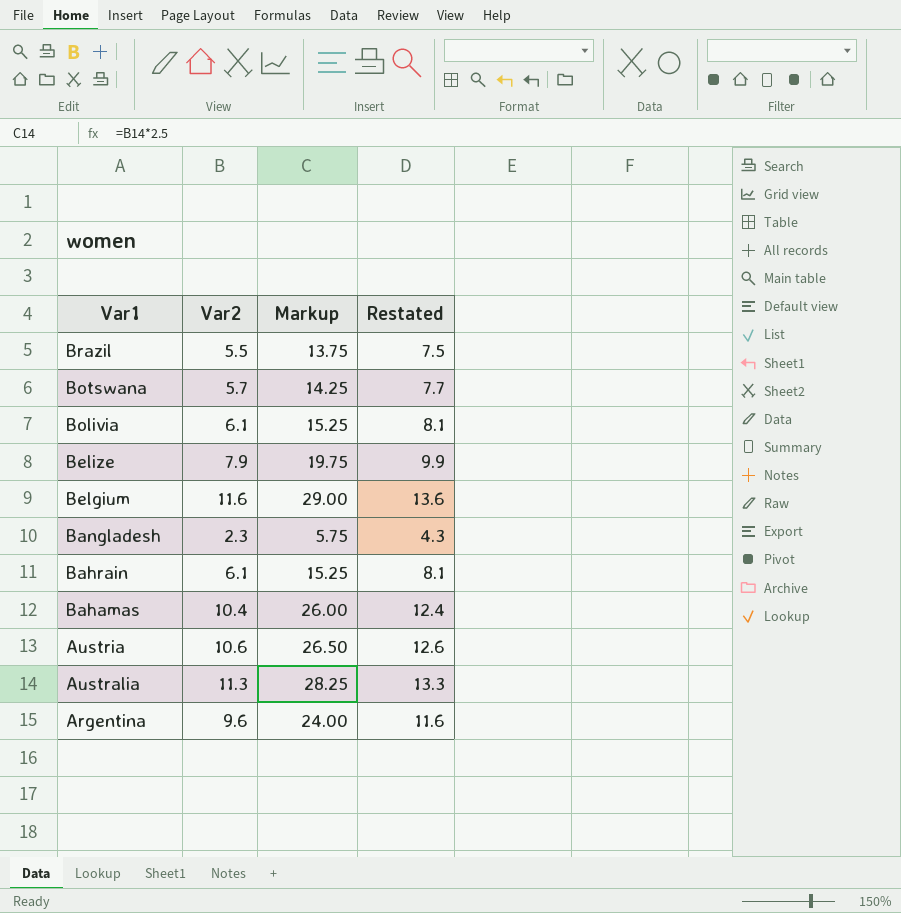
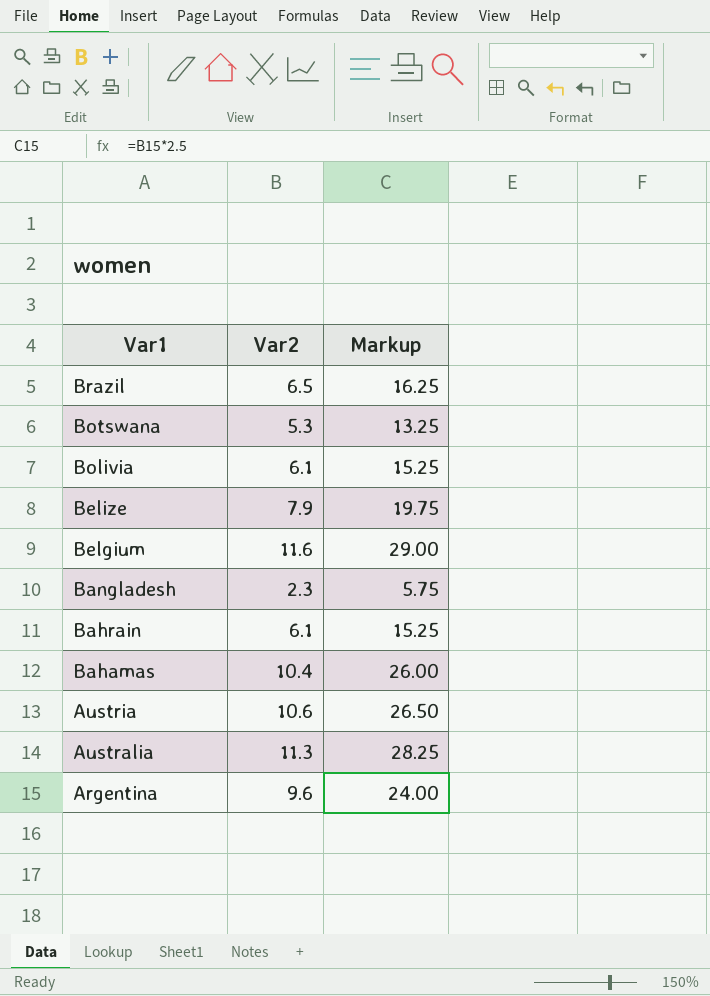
column Restated | formula: [Var2] + 2 -> none
Brazil | Var2: 5.5 -> 6.5
Brazil | Markup: 13.75 -> 16.25
Botswana | Var2: 5.7 -> 5.3
Botswana | Markup: 14.25 -> 13.25

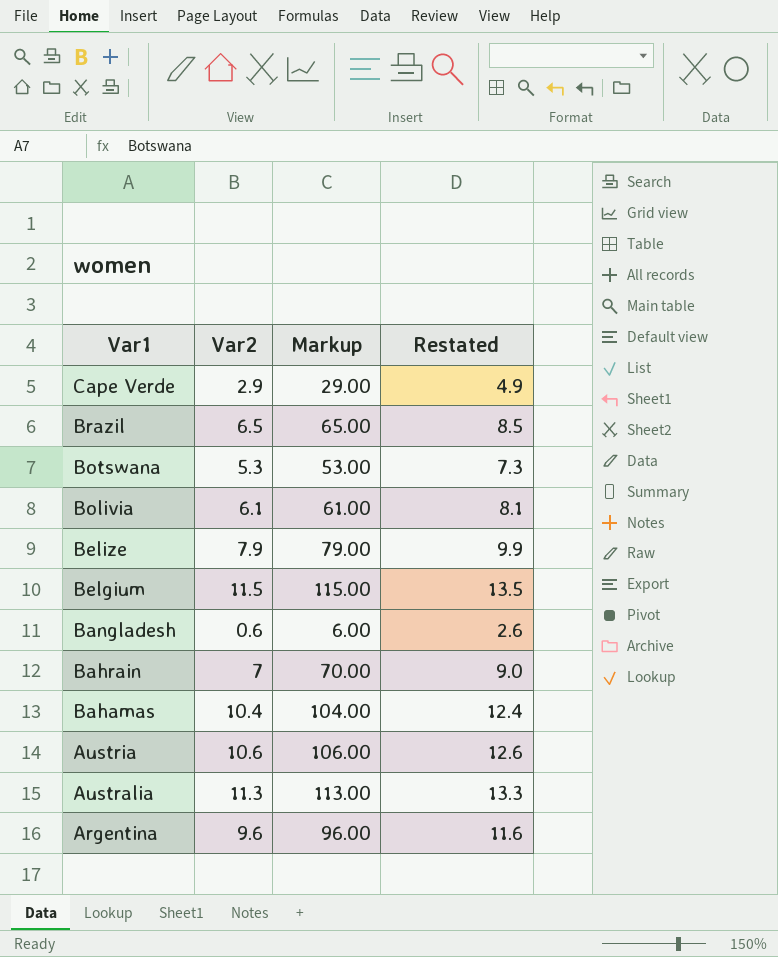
column Markup | formula: [Var2] * 2.5 -> [Var2] * 10
column Restated | formula: none -> [Var2] + 2
row Cape Verde: none -> 2.9 | 29.00 | 4.9
Belgium | Var2: 11.6 -> 11.5
Bangladesh | Var2: 2.3 -> 0.6
Bahrain | Var2: 6.1 -> 7

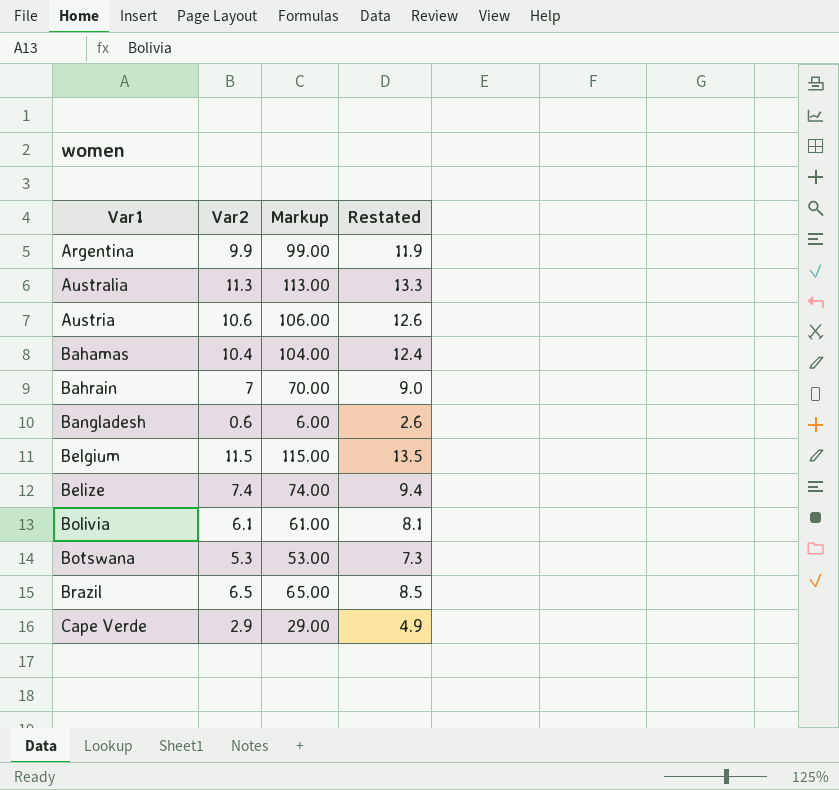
row order: Var1 descending -> Var1 ascending
Argentina | Var2: 9.6 -> 9.9
Argentina | Markup: 96.00 -> 99.00
Argentina | Restated: 11.6 -> 11.9
Belize | Var2: 7.9 -> 7.4
Belize | Markup: 79.00 -> 74.00
Belize | Restated: 9.9 -> 9.4

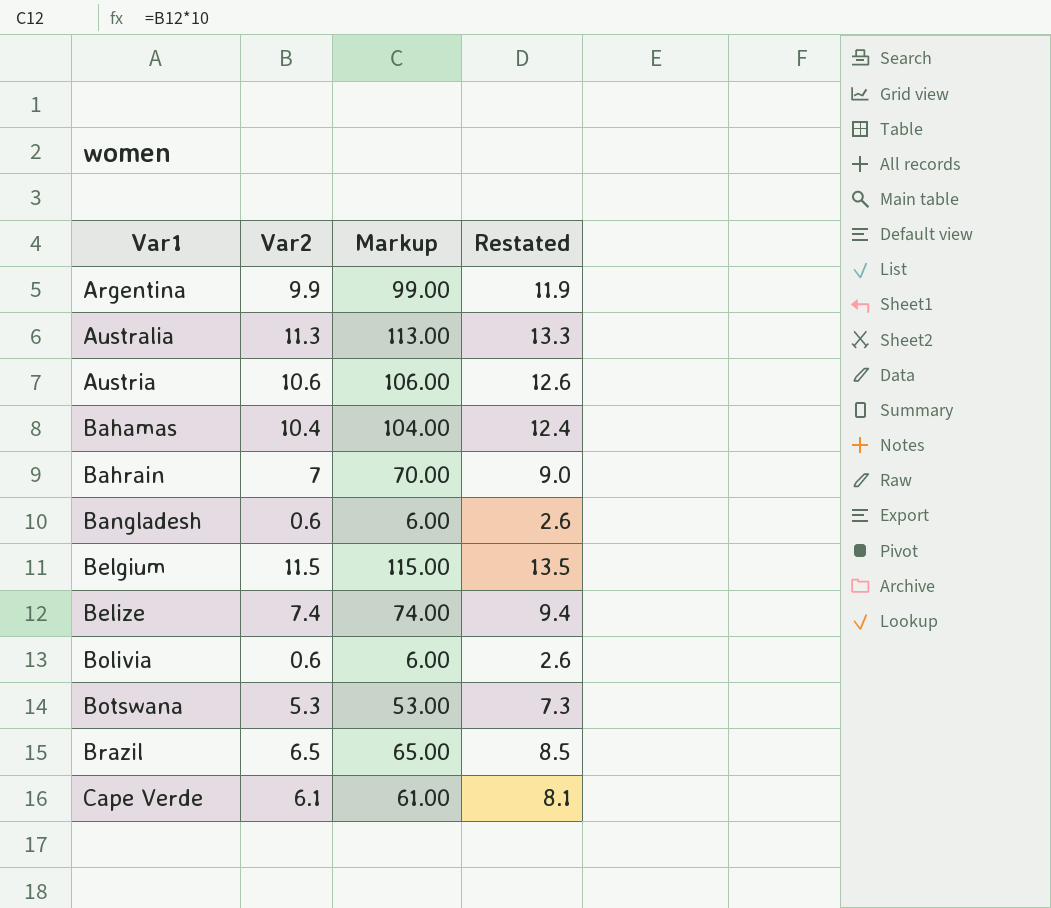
Bolivia | Var2: 6.1 -> 0.6
Bolivia | Markup: 61.00 -> 6.00
Bolivia | Restated: 8.1 -> 2.6
Cape Verde | Var2: 2.9 -> 6.1
Cape Verde | Markup: 29.00 -> 61.00
Cape Verde | Restated: 4.9 -> 8.1

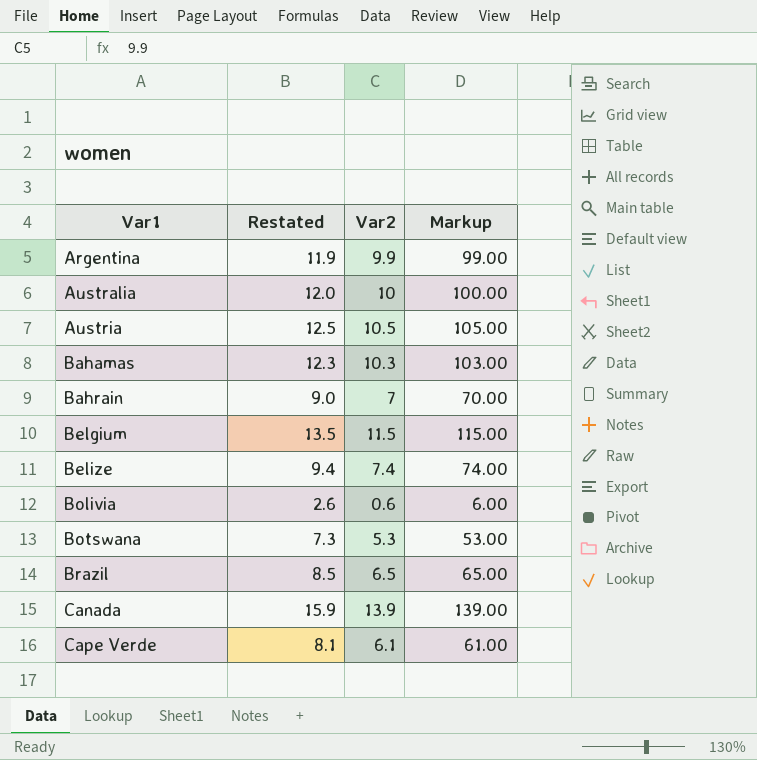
column Restated | position: 4 -> 2
row Bangladesh: 0.6 | 6.00 | 2.6 -> none
Australia | Restated: 13.3 -> 12.0
Australia | Var2: 11.3 -> 10
Australia | Markup: 113.00 -> 100.00
Austria | Restated: 12.6 -> 12.5
Austria | Var2: 10.6 -> 10.5
Austria | Markup: 106.00 -> 105.00
Bahamas | Restated: 12.4 -> 12.3
Bahamas | Var2: 10.4 -> 10.3
Bahamas | Markup: 104.00 -> 103.00
row Canada: none -> 15.9 | 13.9 | 139.00

